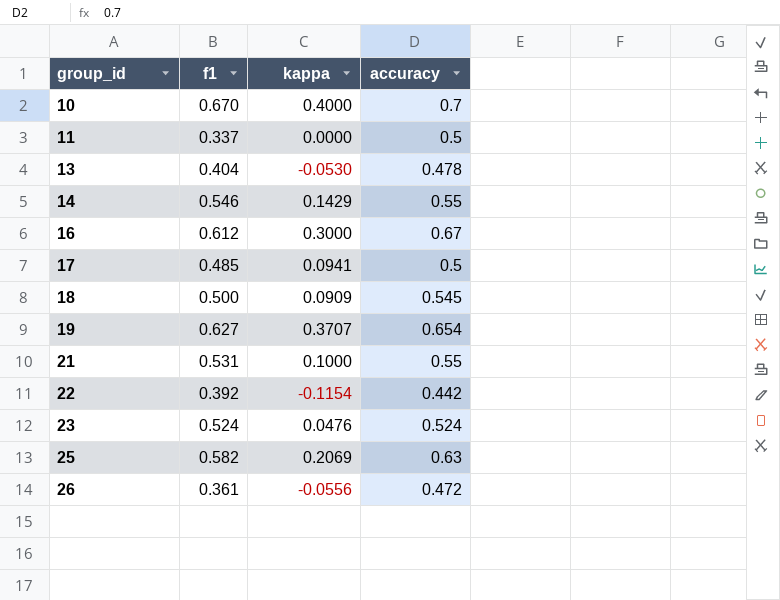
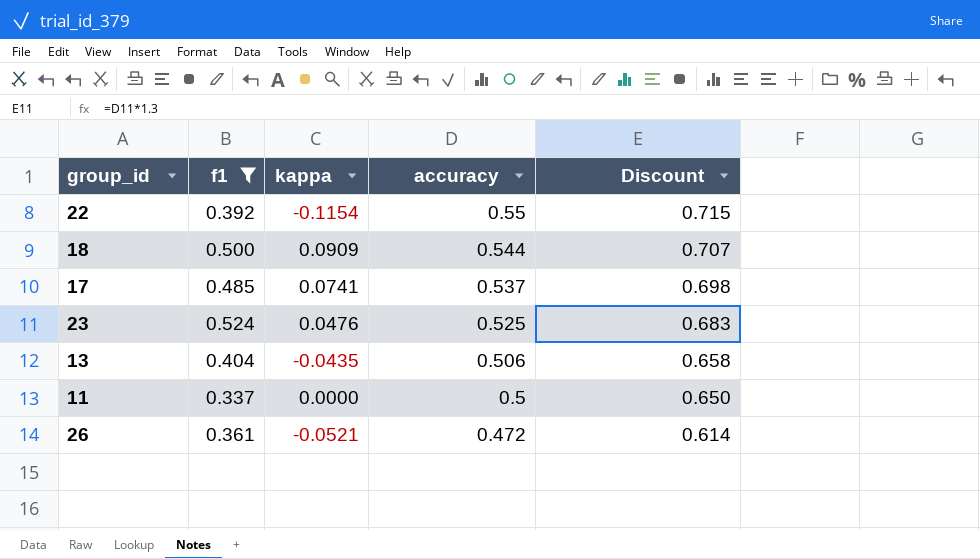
filter: none -> f1 <= 0.524
row order: group_id ascending -> accuracy descending
column Discount | formula: none -> [accuracy] * 1.3
22 | accuracy: 0.442 -> 0.55
18 | accuracy: 0.545 -> 0.544
17 | kappa: 0.0941 -> 0.0741
17 | accuracy: 0.5 -> 0.537
23 | accuracy: 0.524 -> 0.525
13 | kappa: -0.0530 -> -0.0435
13 | accuracy: 0.478 -> 0.506
26 | kappa: -0.0556 -> -0.0521

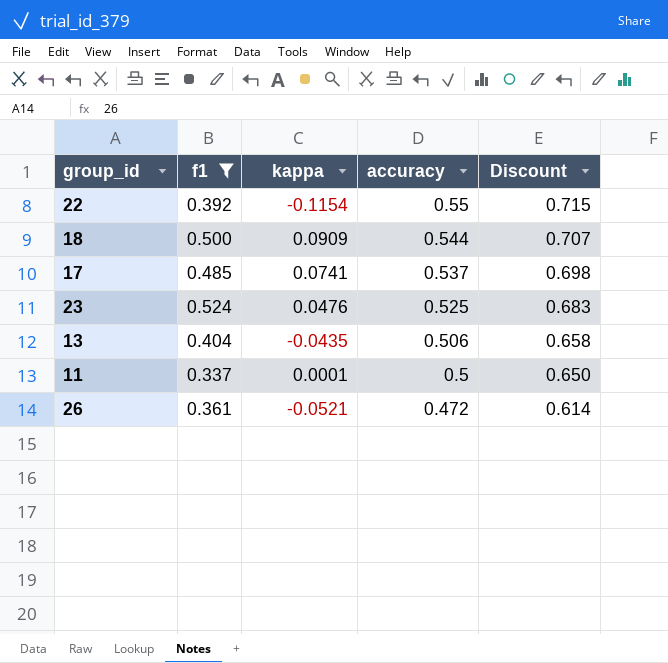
11 | kappa: 0.0000 -> 0.0001

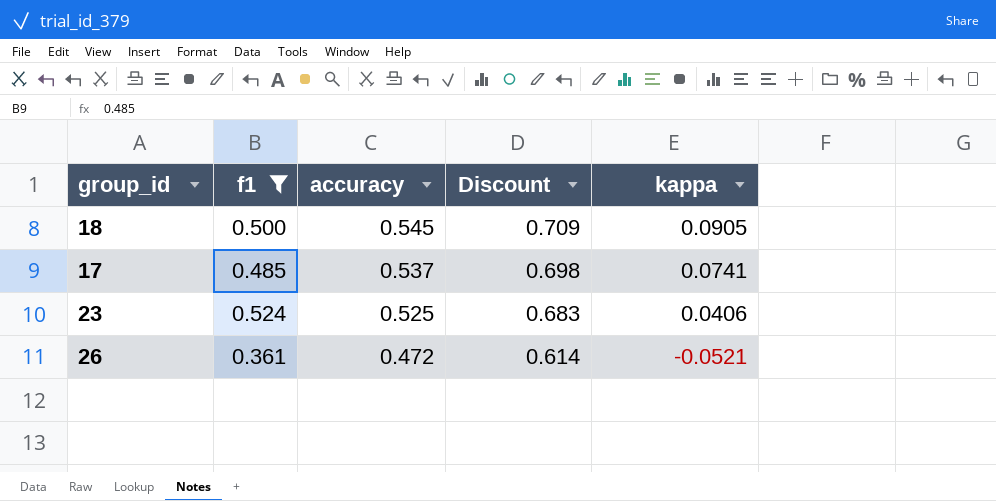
column kappa | position: 3 -> 5
row 22: 0.392 | -0.1154 | 0.55 | 0.715 -> none
row 13: 0.404 | -0.0435 | 0.506 | 0.658 -> none
row 11: 0.337 | 0.0001 | 0.5 | 0.650 -> none
18 | accuracy: 0.544 -> 0.545
18 | Discount: 0.707 -> 0.709
18 | kappa: 0.0909 -> 0.0905
23 | kappa: 0.0476 -> 0.0406

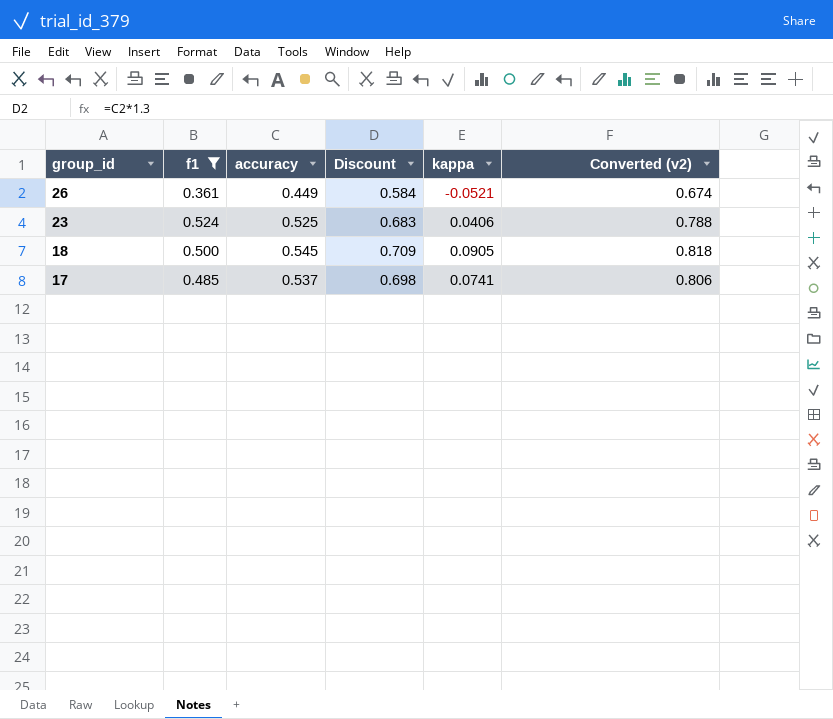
row order: accuracy descending -> group_id descending
column Converted (v2) | formula: none -> [accuracy] * 1.5
26 | accuracy: 0.472 -> 0.449
26 | Discount: 0.614 -> 0.584

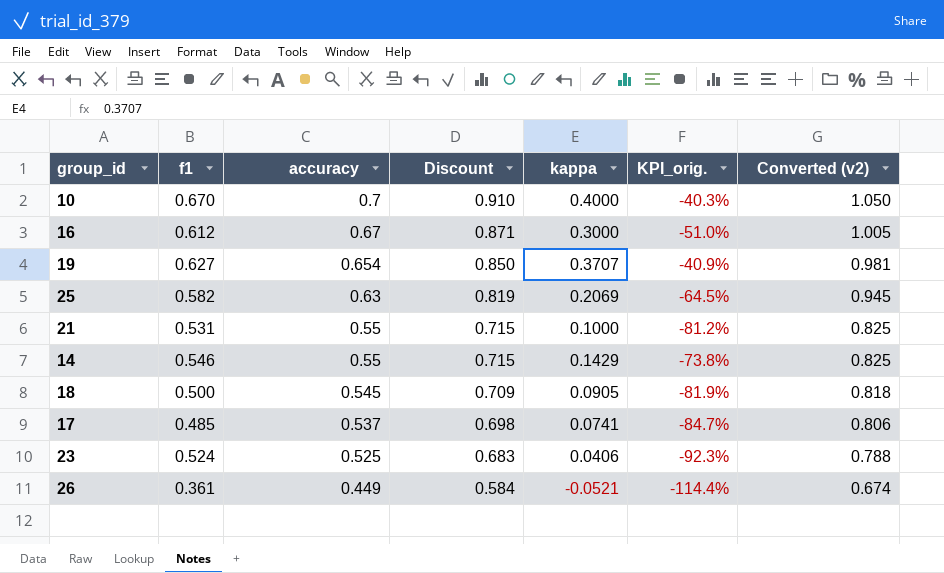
filter: f1 <= 0.524 -> none
row order: group_id descending -> accuracy descending
column KPI_orig. | formula: none -> ([kappa] - [f1]) / [f1]

